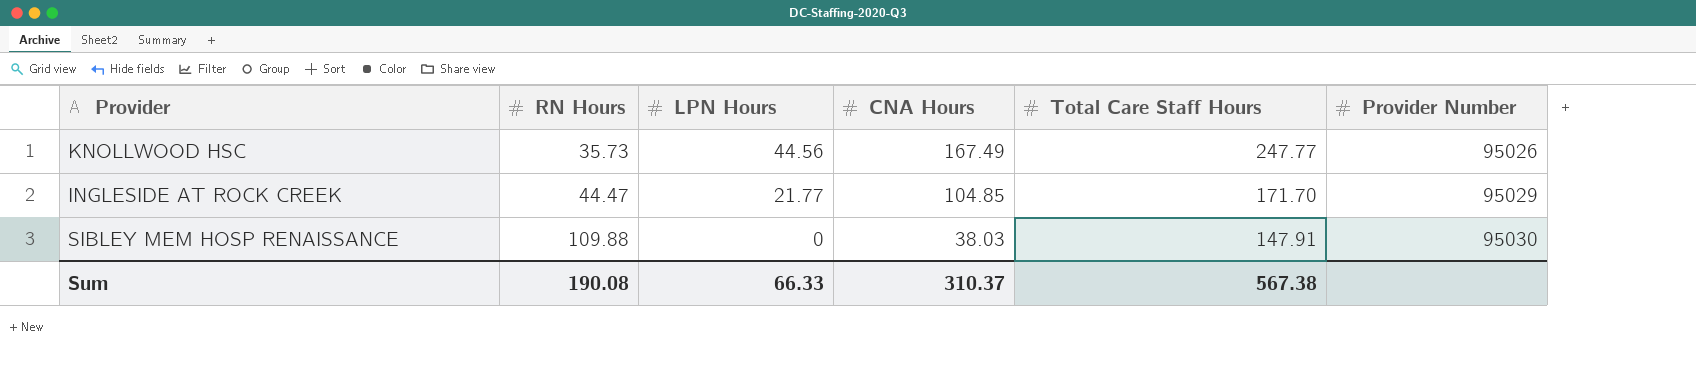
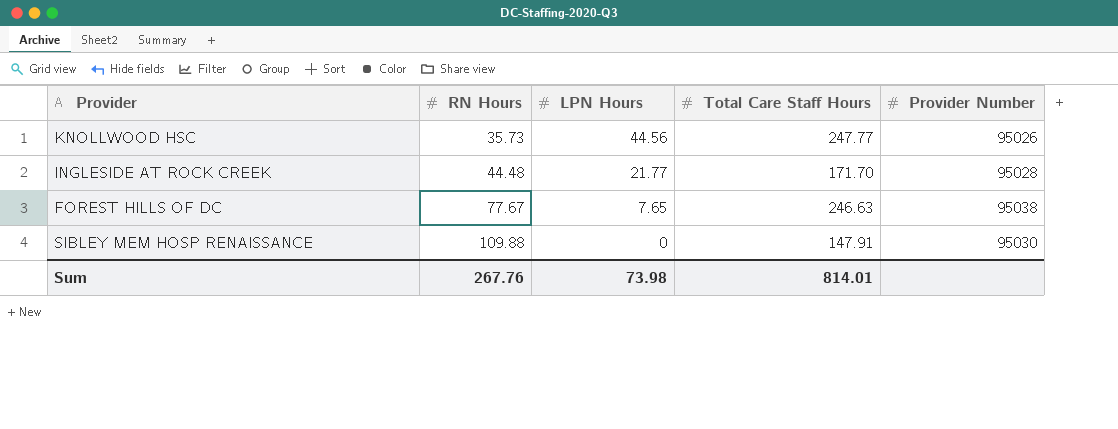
column CNA Hours | position: 4 -> none
INGLESIDE AT ROCK CREEK | RN Hours: 44.47 -> 44.48
INGLESIDE AT ROCK CREEK | Provider Number: 95029 -> 95028
row FOREST HILLS OF DC: none -> 77.67 | 7.65 | 246.63 | 95038
Sum | RN Hours: 190.08 -> 267.76
Sum | LPN Hours: 66.33 -> 73.98
Sum | Total Care Staff Hours: 567.38 -> 814.01

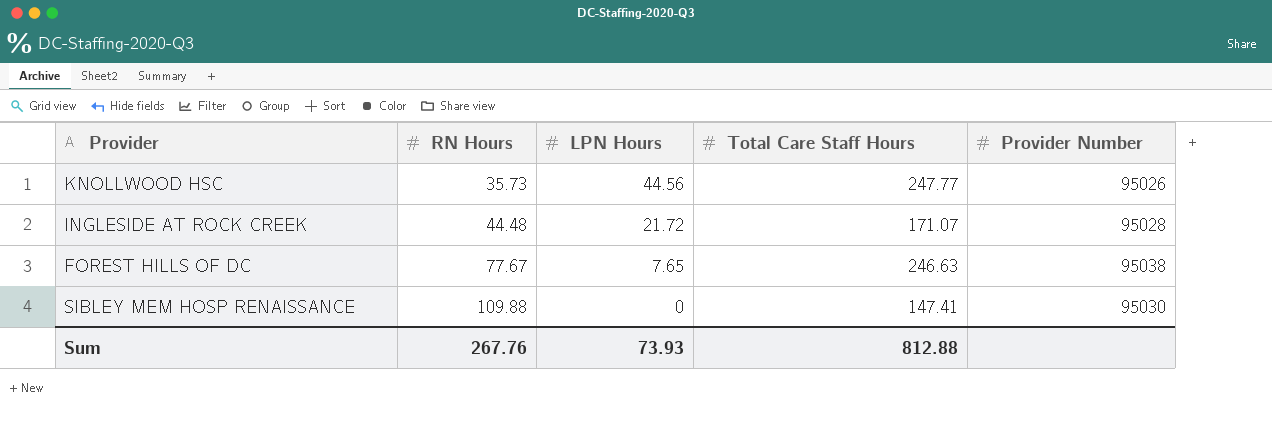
INGLESIDE AT ROCK CREEK | LPN Hours: 21.77 -> 21.72
INGLESIDE AT ROCK CREEK | Total Care Staff Hours: 171.70 -> 171.07
SIBLEY MEM HOSP RENAISSANCE | Total Care Staff Hours: 147.91 -> 147.41
Sum | LPN Hours: 73.98 -> 73.93
Sum | Total Care Staff Hours: 814.01 -> 812.88

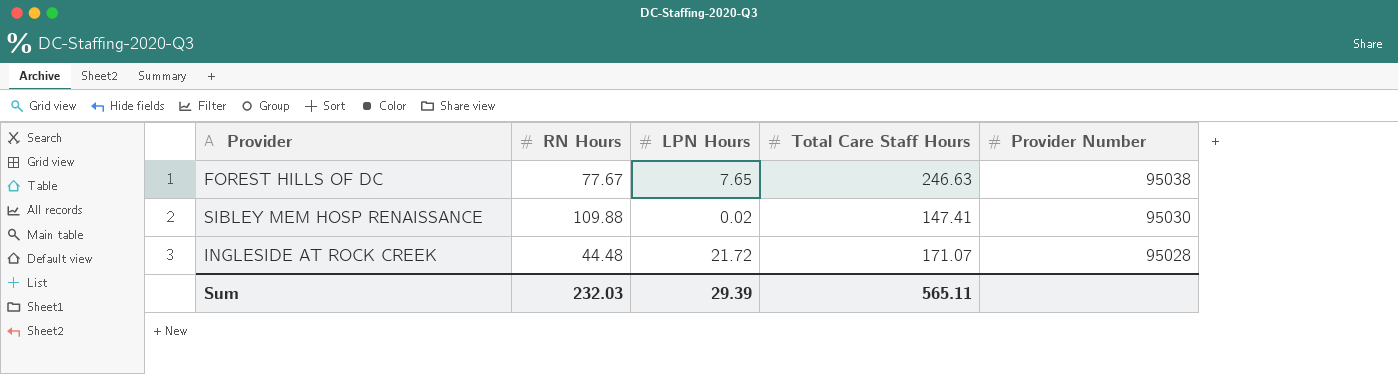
row order: RN Hours ascending -> Provider Number descending
row KNOLLWOOD HSC: 35.73 | 44.56 | 247.77 | 95026 -> none
SIBLEY MEM HOSP RENAISSANCE | LPN Hours: 0 -> 0.02
Sum | RN Hours: 267.76 -> 232.03
Sum | LPN Hours: 73.93 -> 29.39
Sum | Total Care Staff Hours: 812.88 -> 565.11

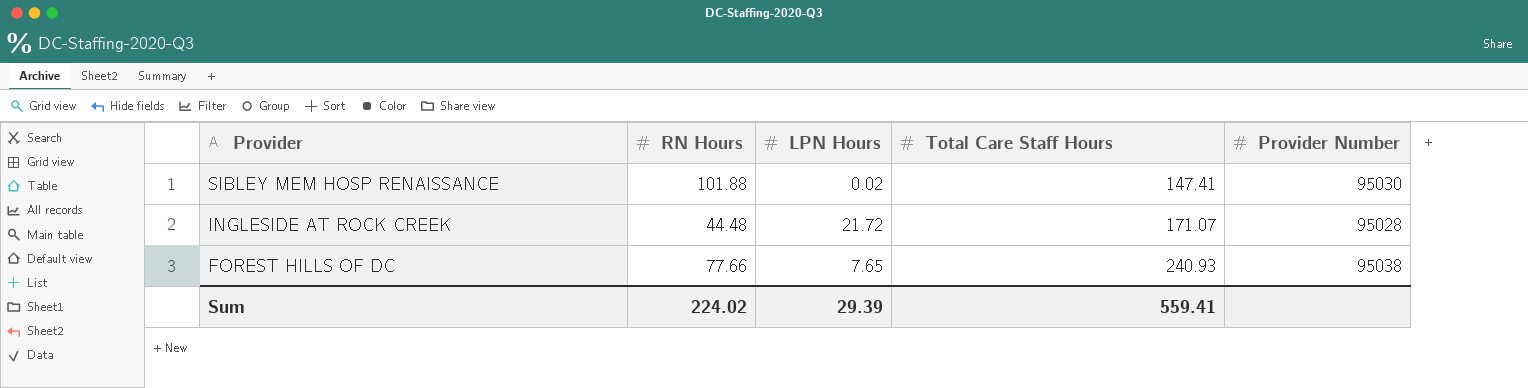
row order: Provider Number descending -> Provider descending
SIBLEY MEM HOSP RENAISSANCE | RN Hours: 109.88 -> 101.88
FOREST HILLS OF DC | RN Hours: 77.67 -> 77.66
FOREST HILLS OF DC | Total Care Staff Hours: 246.63 -> 240.93
Sum | RN Hours: 232.03 -> 224.02
Sum | Total Care Staff Hours: 565.11 -> 559.41

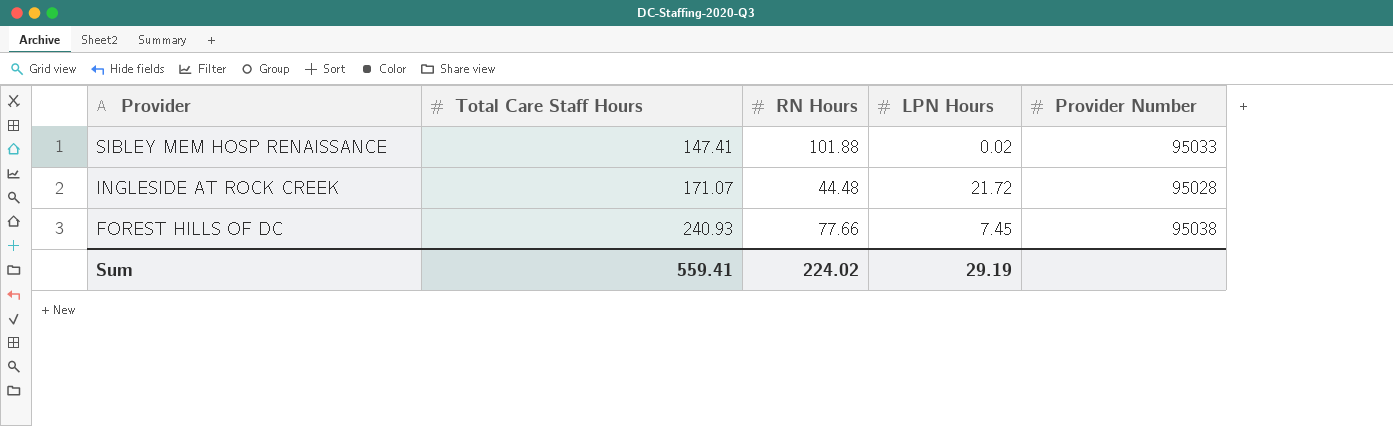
column Total Care Staff Hours | position: 4 -> 2
SIBLEY MEM HOSP RENAISSANCE | Provider Number: 95030 -> 95033
FOREST HILLS OF DC | LPN Hours: 7.65 -> 7.45
Sum | LPN Hours: 29.39 -> 29.19

